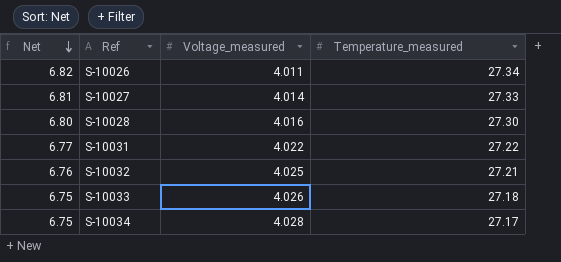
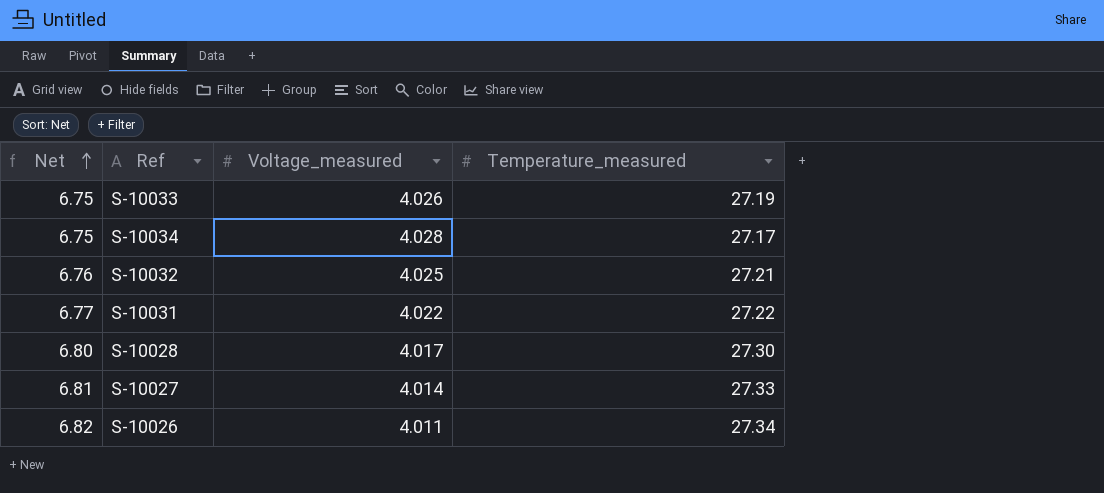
row order: Net descending -> Net ascending
S-10033 | Temperature_measured: 27.18 -> 27.19
S-10028 | Voltage_measured: 4.016 -> 4.017

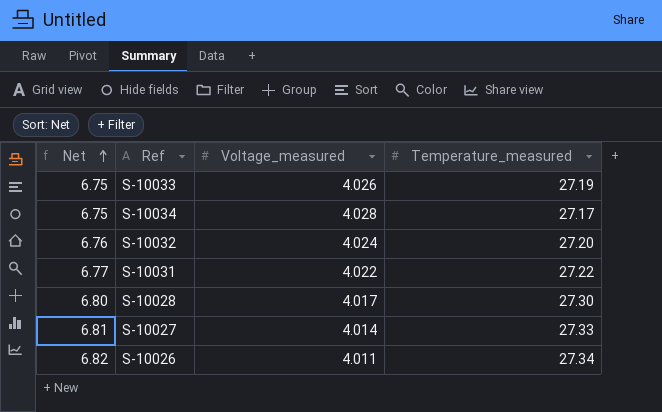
S-10032 | Voltage_measured: 4.025 -> 4.024
S-10032 | Temperature_measured: 27.21 -> 27.20

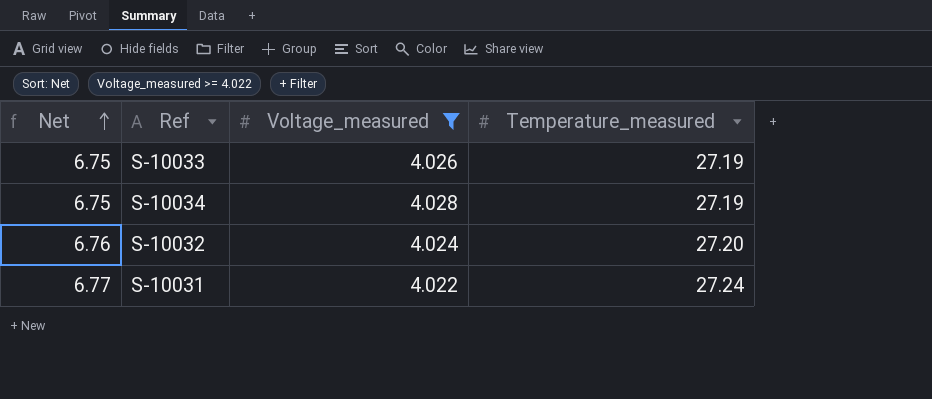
filter: none -> Voltage_measured >= 4.022
S-10034 | Temperature_measured: 27.17 -> 27.19
S-10031 | Temperature_measured: 27.22 -> 27.24

